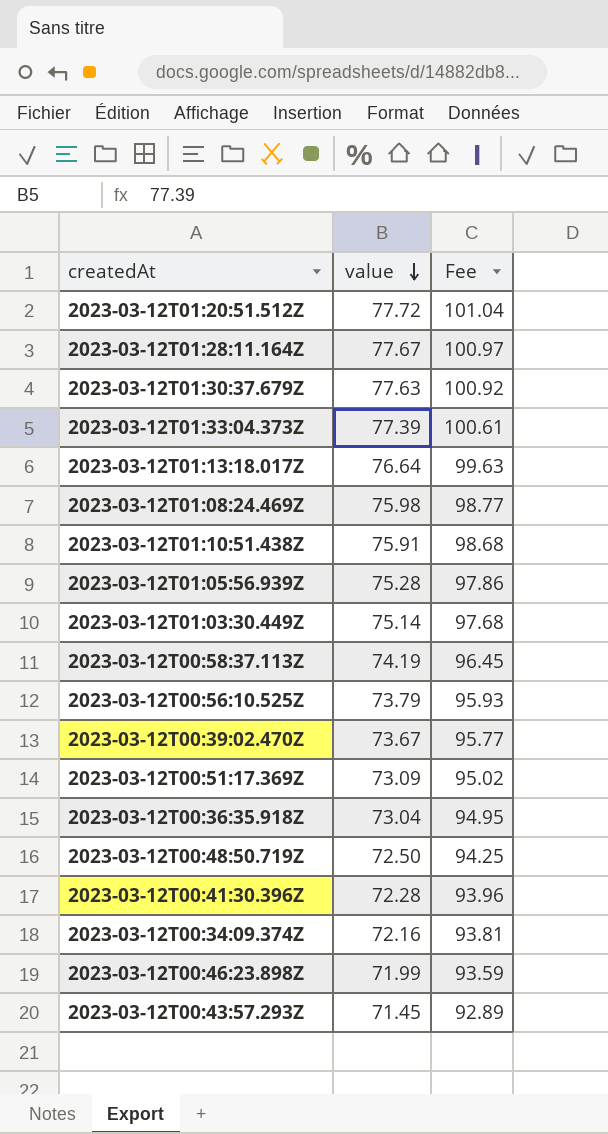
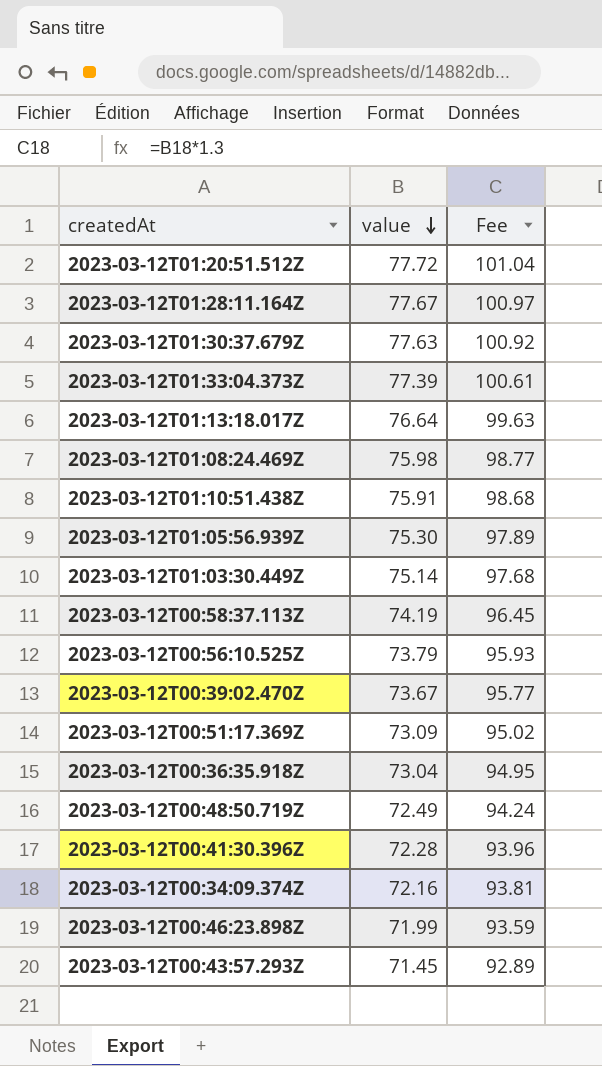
2023-03-12T01:05:56.939Z | value: 75.28 -> 75.30
2023-03-12T01:05:56.939Z | Fee: 97.86 -> 97.89
2023-03-12T00:48:50.719Z | value: 72.50 -> 72.49
2023-03-12T00:48:50.719Z | Fee: 94.25 -> 94.24

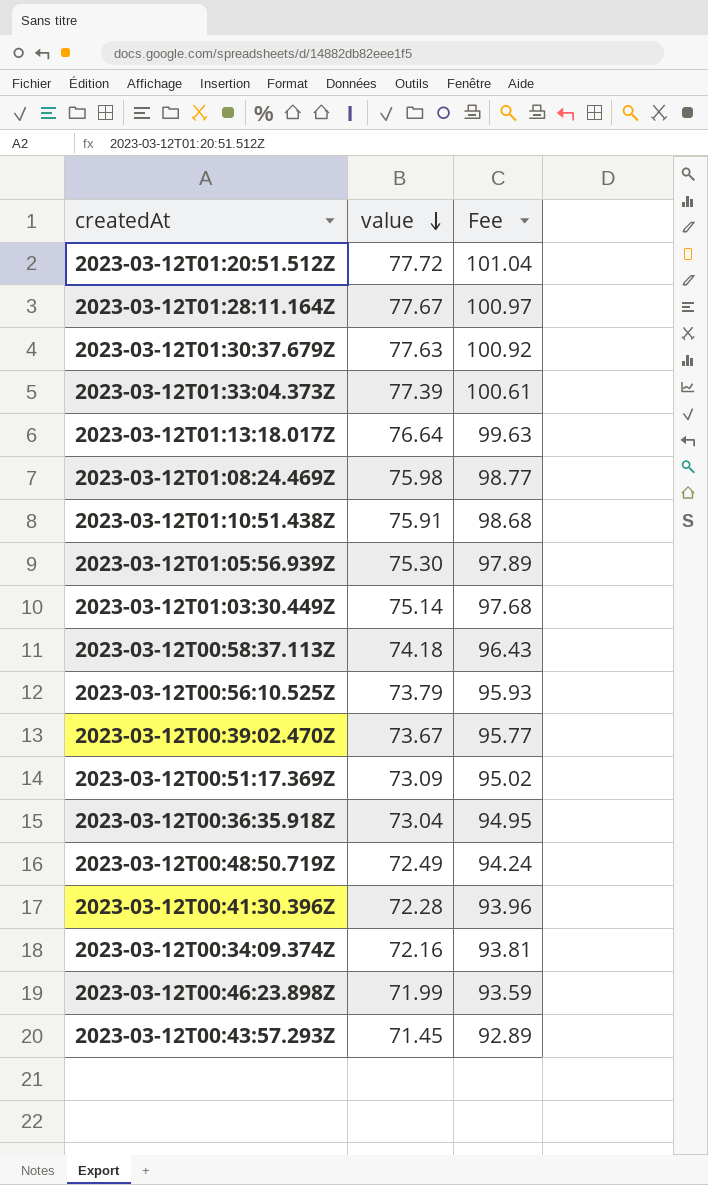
2023-03-12T00:58:37.113Z | value: 74.19 -> 74.18
2023-03-12T00:58:37.113Z | Fee: 96.45 -> 96.43

